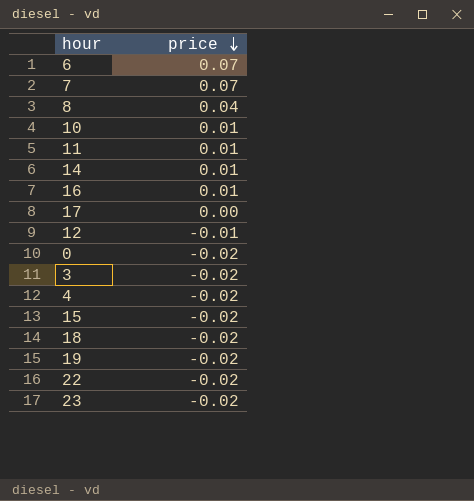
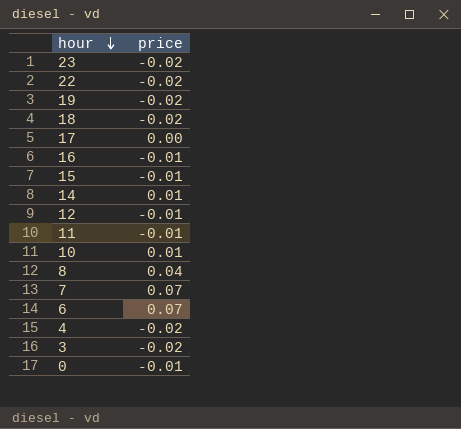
row order: price descending -> hour descending
16 | price: 0.01 -> -0.01
15 | price: -0.02 -> -0.01
11 | price: 0.01 -> -0.01
0 | price: -0.02 -> -0.01

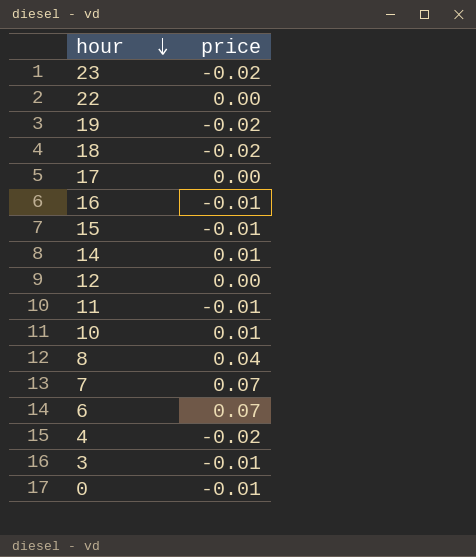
22 | price: -0.02 -> 0.00
12 | price: -0.01 -> 0.00
3 | price: -0.02 -> -0.01

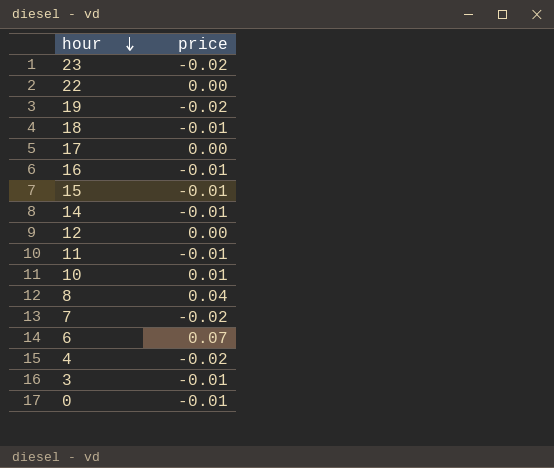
18 | price: -0.02 -> -0.01
14 | price: 0.01 -> -0.01
7 | price: 0.07 -> -0.02

